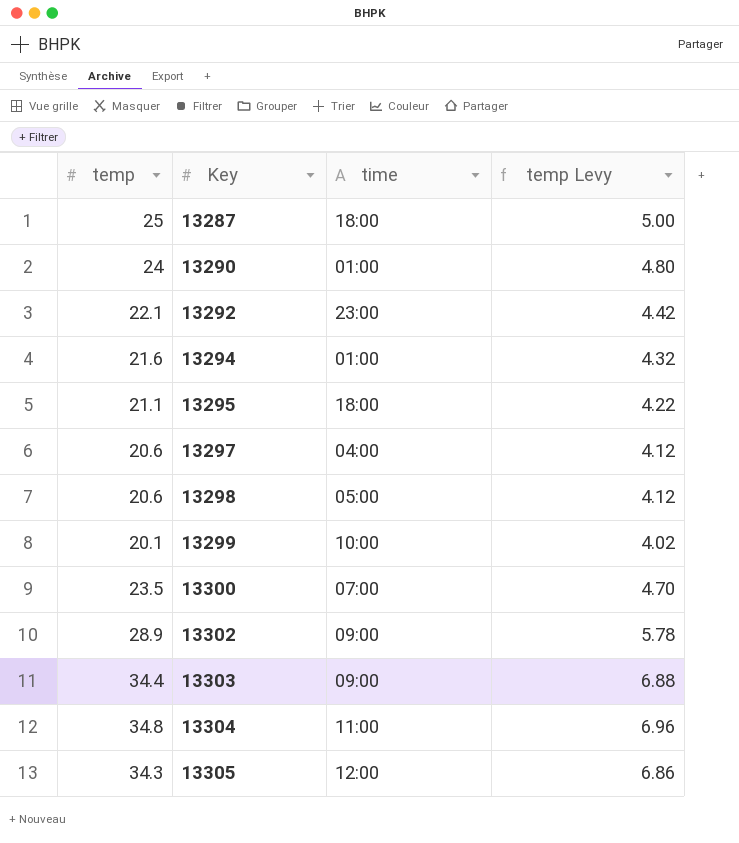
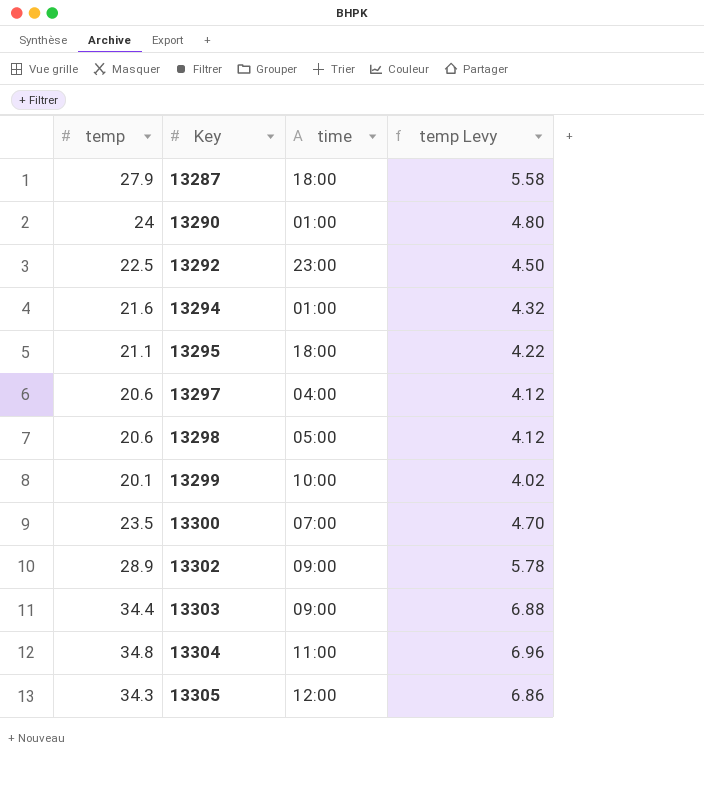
13287 | temp: 25 -> 27.9
13287 | temp Levy: 5.00 -> 5.58
13292 | temp: 22.1 -> 22.5
13292 | temp Levy: 4.42 -> 4.50

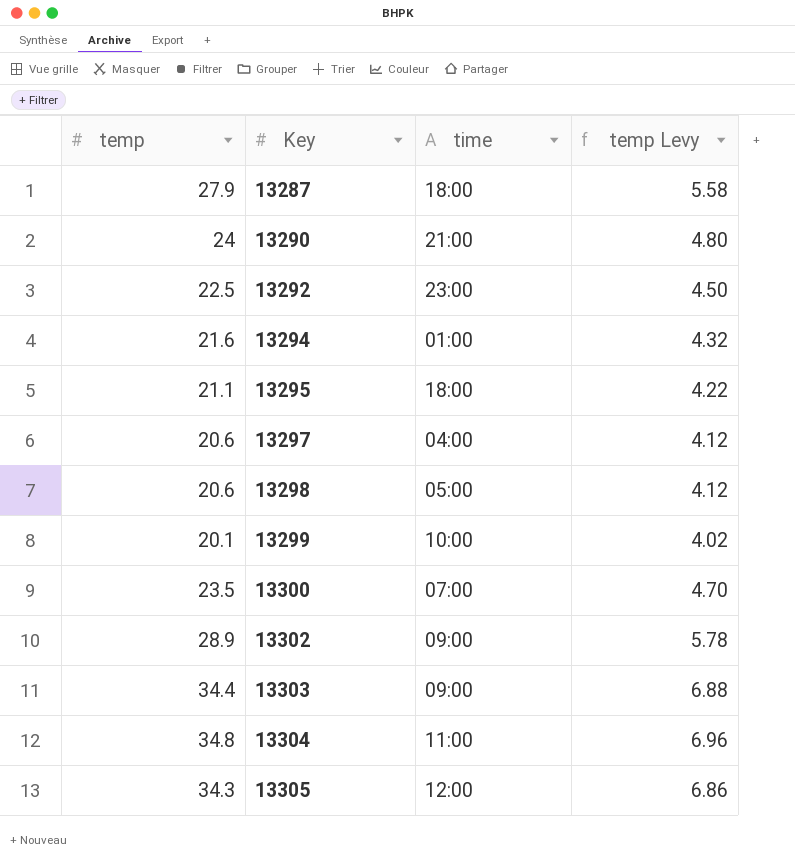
13290 | time: 01:00 -> 21:00

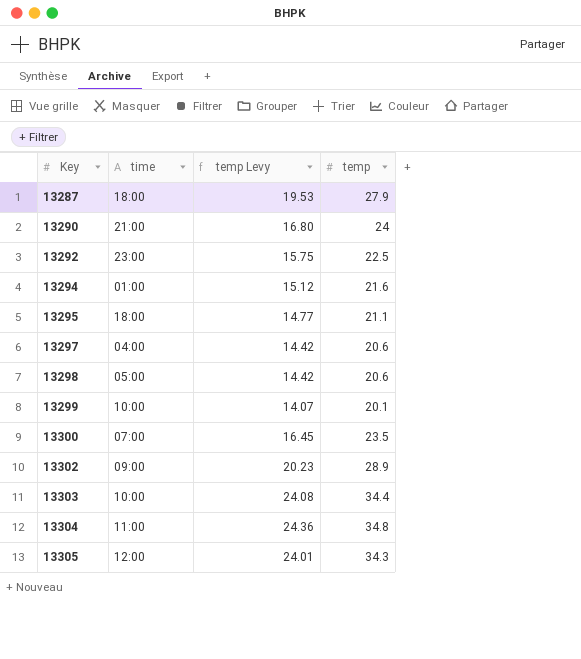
column temp Levy | formula: [temp] * 0.2 -> [temp] * 0.7
column temp | position: 1 -> 4
13303 | time: 09:00 -> 10:00

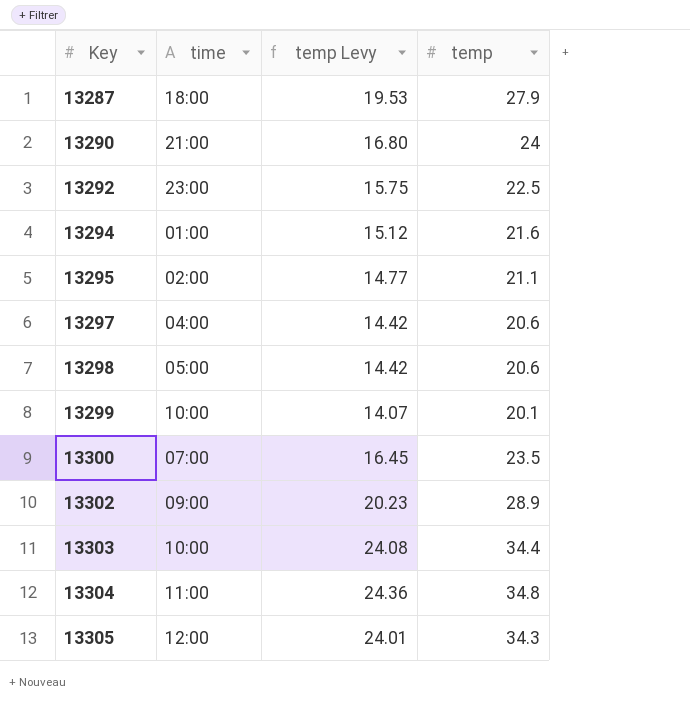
13295 | time: 18:00 -> 02:00

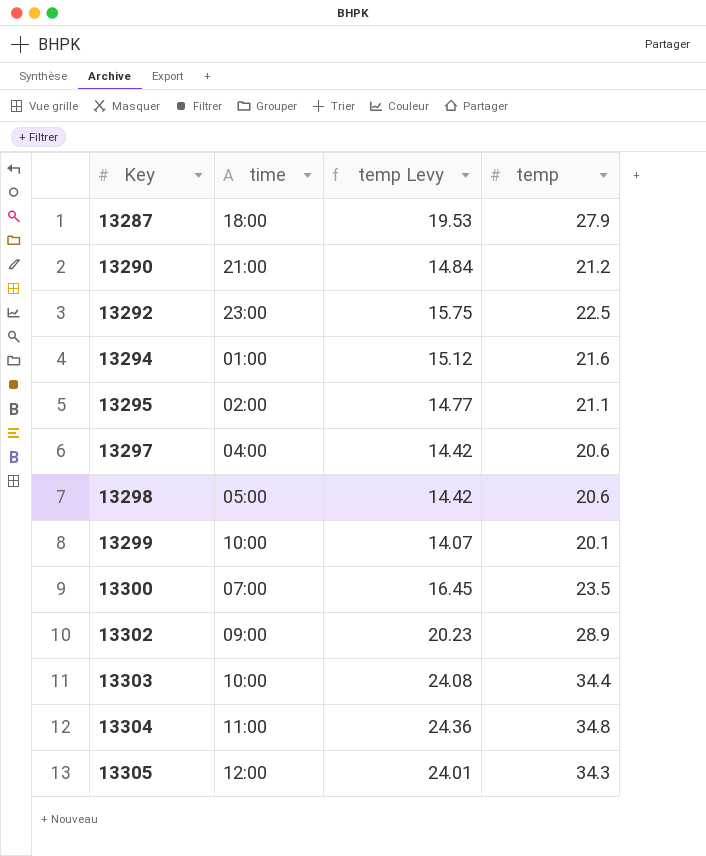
13290 | temp Levy: 16.80 -> 14.84
13290 | temp: 24 -> 21.2

